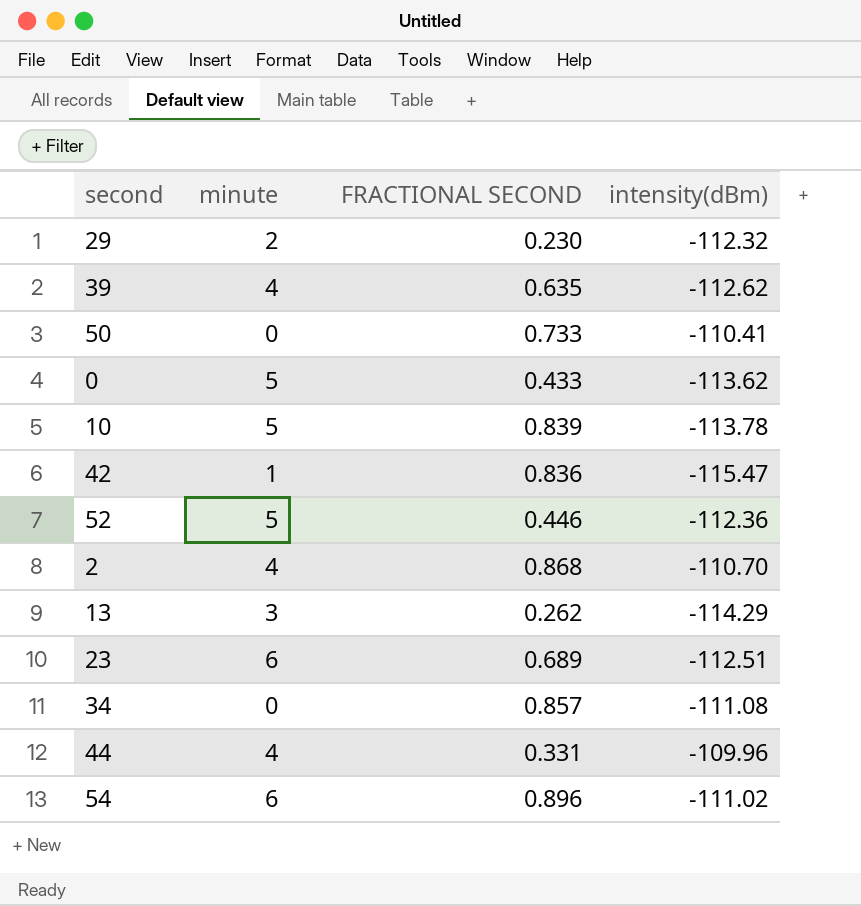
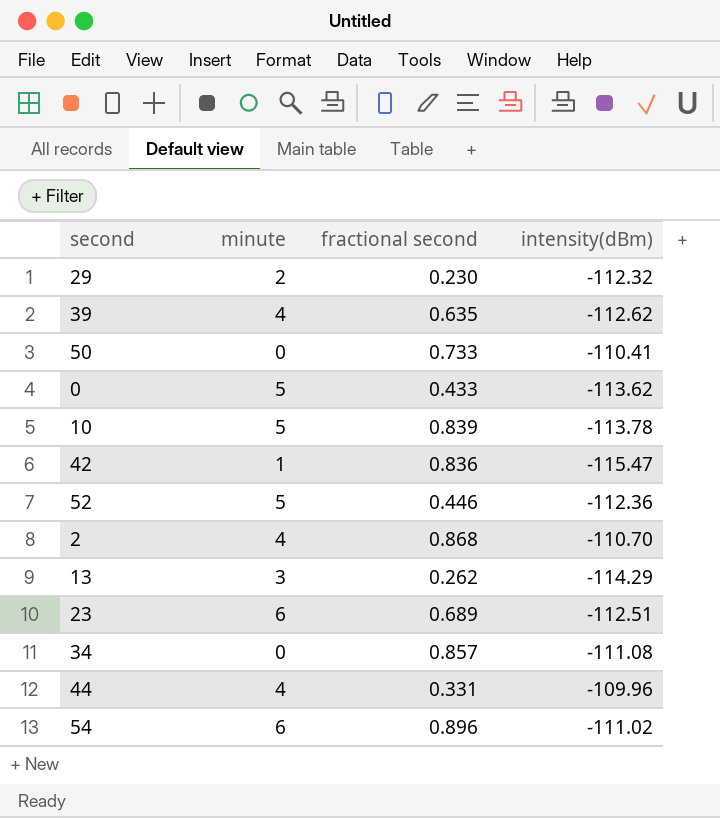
column name: FRACTIONAL SECOND -> fractional second

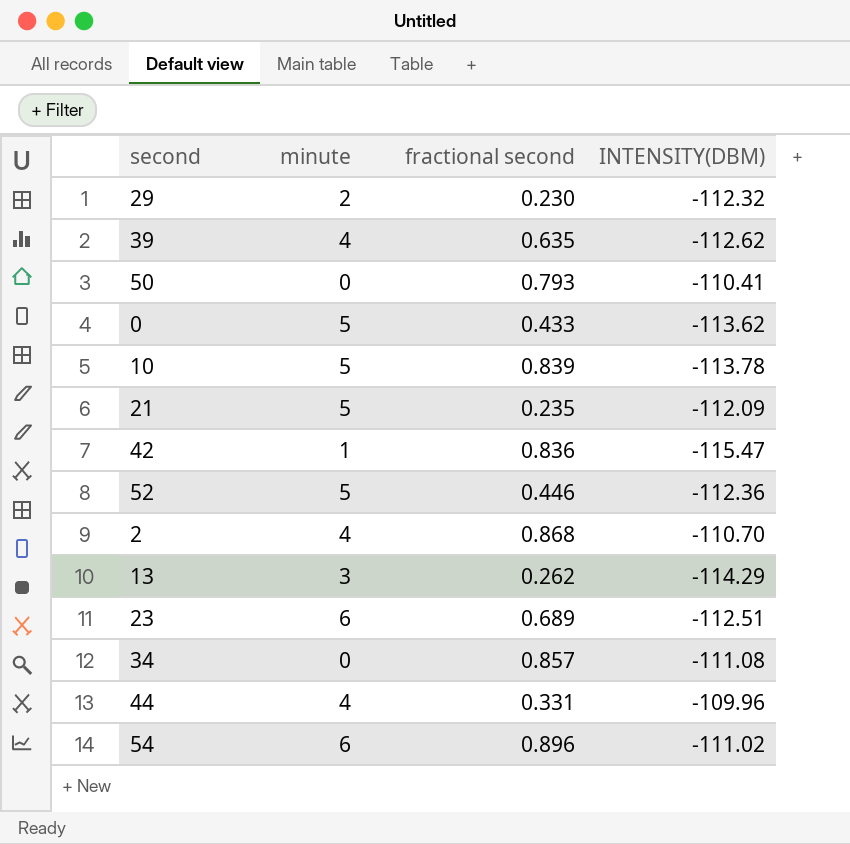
column name: intensity(dBm) -> INTENSITY(DBM)
50 | fractional second: 0.733 -> 0.793
row 21: none -> 5 | 0.235 | -112.09

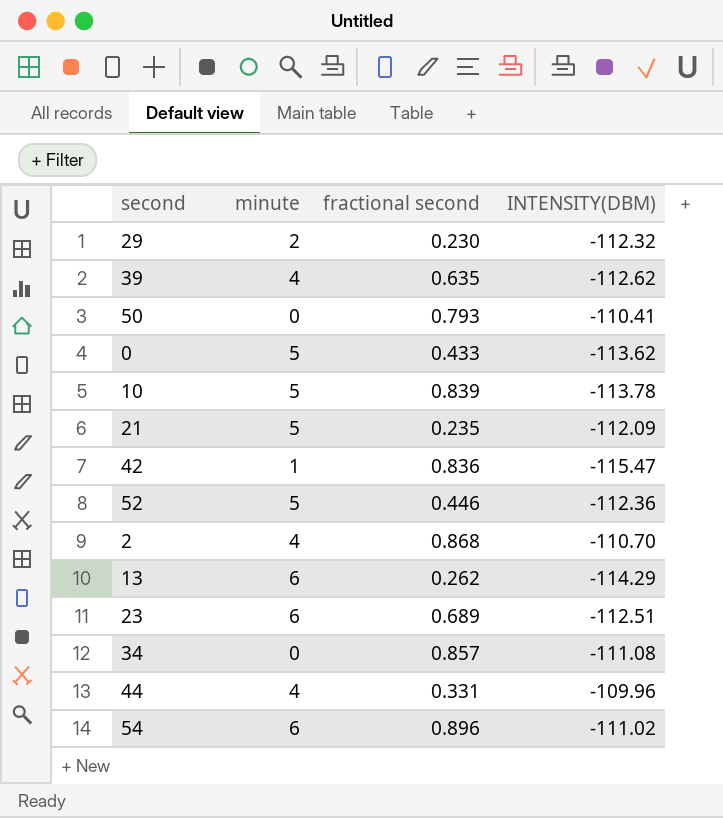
13 | minute: 3 -> 6

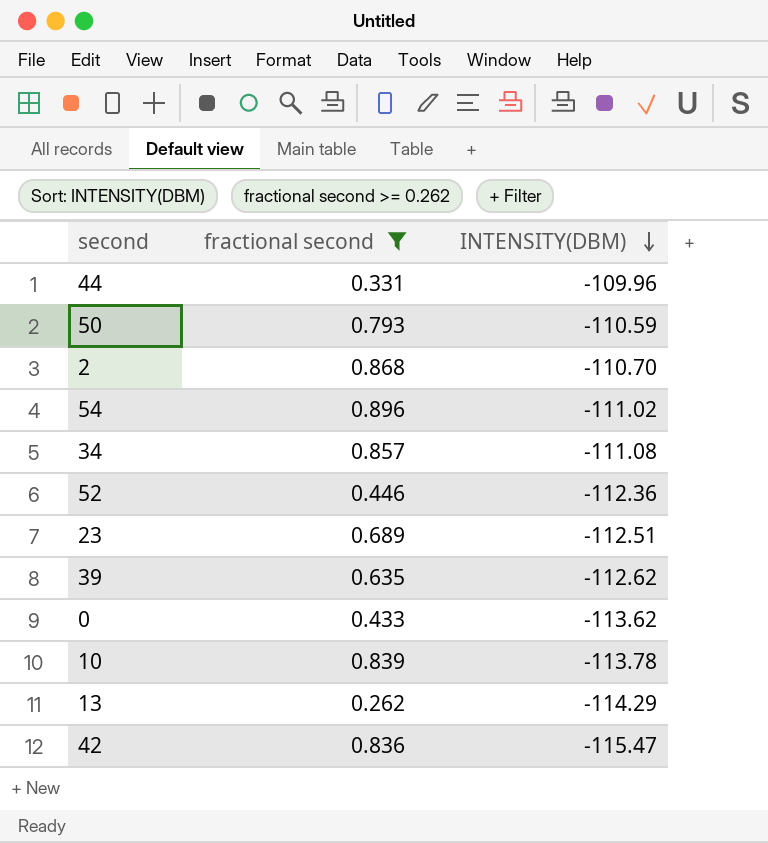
filter: none -> fractional second >= 0.262
row order: none -> INTENSITY(DBM) descending
column minute | position: 2 -> none
50 | INTENSITY(DBM): -110.41 -> -110.59

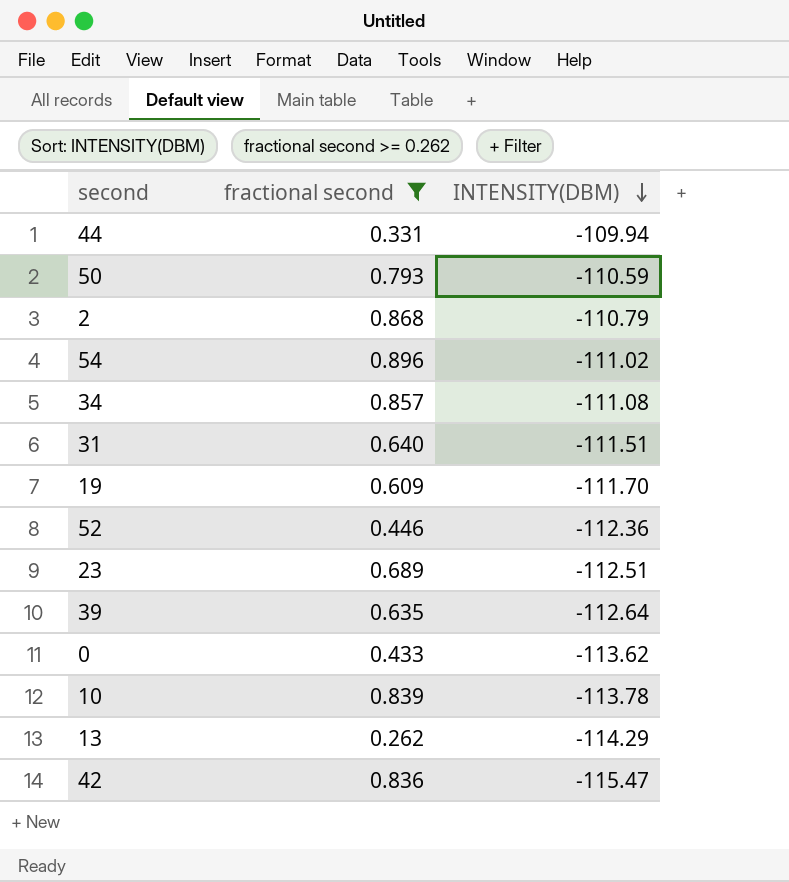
44 | INTENSITY(DBM): -109.96 -> -109.94
2 | INTENSITY(DBM): -110.70 -> -110.79
row 31: none -> 0.640 | -111.51
row 19: none -> 0.609 | -111.70
39 | INTENSITY(DBM): -112.62 -> -112.64

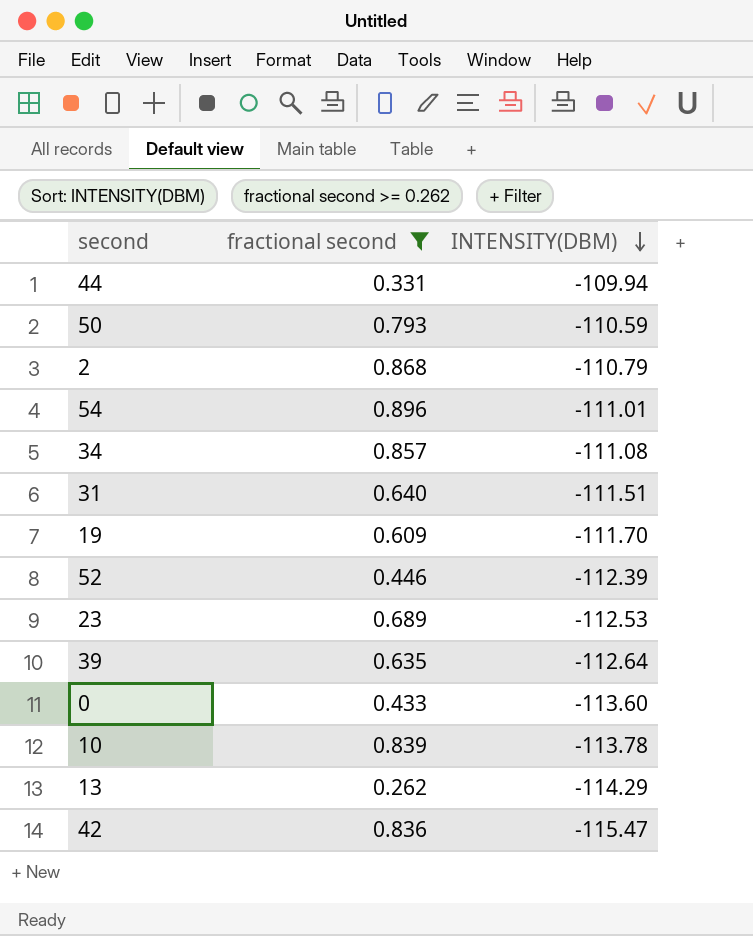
54 | INTENSITY(DBM): -111.02 -> -111.01
52 | INTENSITY(DBM): -112.36 -> -112.39
23 | INTENSITY(DBM): -112.51 -> -112.53
0 | INTENSITY(DBM): -113.62 -> -113.60

